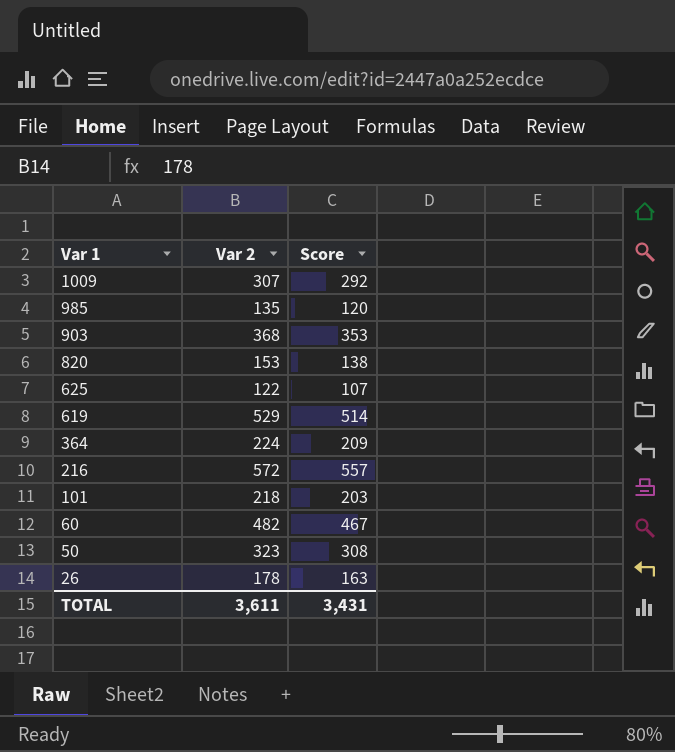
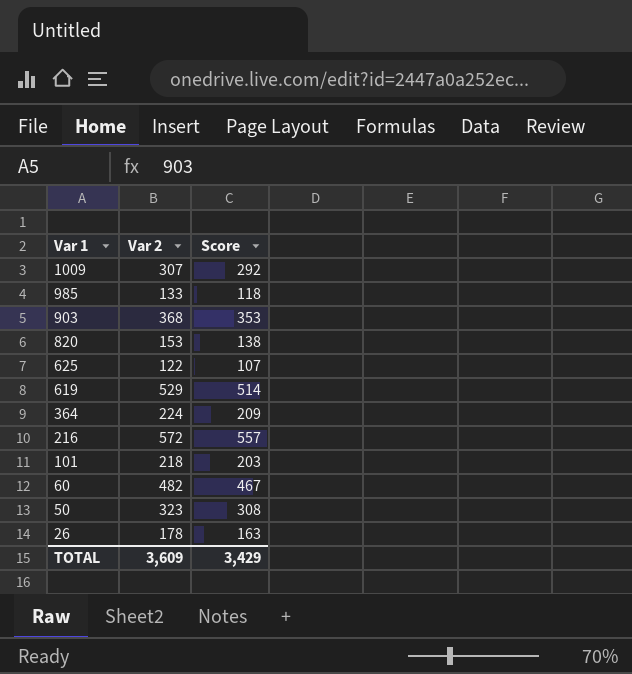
985 | Var 2: 135 -> 133
985 | Score: 120 -> 118
TOTAL | Var 2: 3,611 -> 3,609
TOTAL | Score: 3,431 -> 3,429

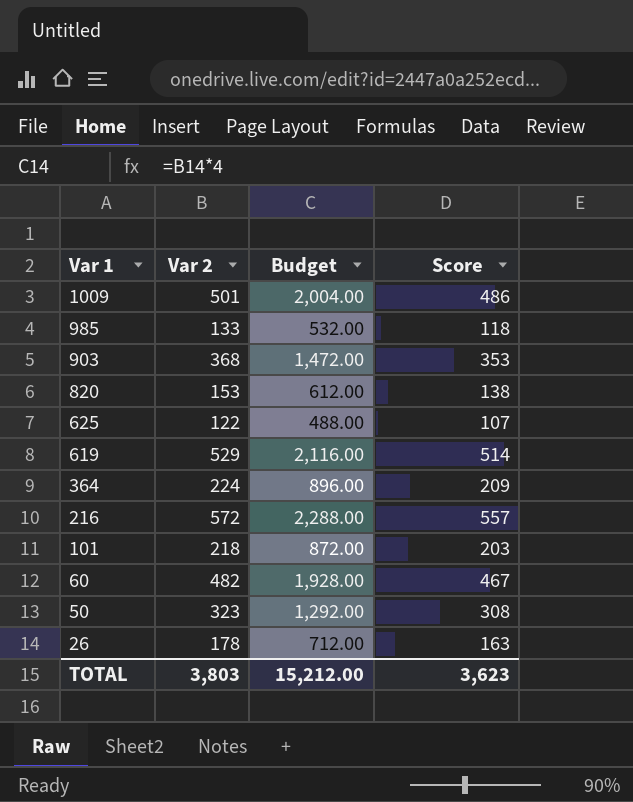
column Budget | formula: none -> [Var 2] * 4
1009 | Var 2: 307 -> 501
1009 | Score: 292 -> 486
TOTAL | Var 2: 3,609 -> 3,803
TOTAL | Score: 3,429 -> 3,623

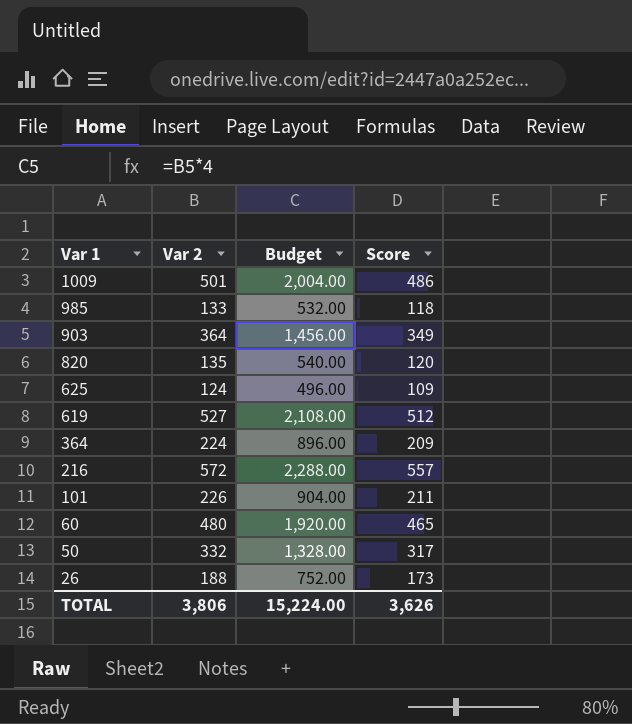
903 | Var 2: 368 -> 364
903 | Budget: 1,472.00 -> 1,456.00
903 | Score: 353 -> 349
820 | Var 2: 153 -> 135
820 | Budget: 612.00 -> 540.00
820 | Score: 138 -> 120
625 | Var 2: 122 -> 124
625 | Budget: 488.00 -> 496.00
625 | Score: 107 -> 109
619 | Var 2: 529 -> 527
619 | Budget: 2,116.00 -> 2,108.00
619 | Score: 514 -> 512
101 | Var 2: 218 -> 226
101 | Budget: 872.00 -> 904.00
101 | Score: 203 -> 211
60 | Var 2: 482 -> 480
60 | Budget: 1,928.00 -> 1,920.00
60 | Score: 467 -> 465
50 | Var 2: 323 -> 332
50 | Budget: 1,292.00 -> 1,328.00
50 | Score: 308 -> 317
26 | Var 2: 178 -> 188
26 | Budget: 712.00 -> 752.00
26 | Score: 163 -> 173
TOTAL | Var 2: 3,803 -> 3,806
TOTAL | Budget: 15,212.00 -> 15,224.00
TOTAL | Score: 3,623 -> 3,626

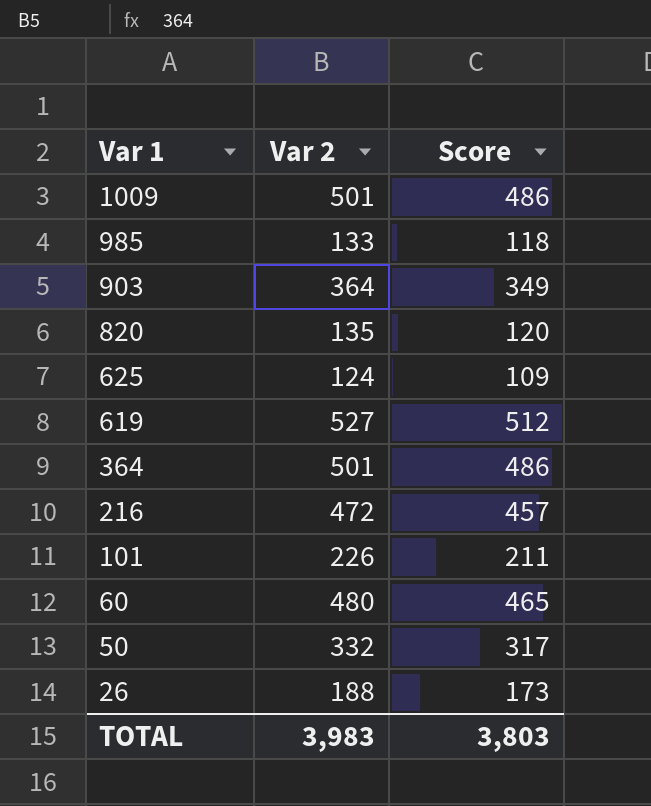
column Budget | formula: [Var 2] * 4 -> none
364 | Var 2: 224 -> 501
364 | Score: 209 -> 486
216 | Var 2: 572 -> 472
216 | Score: 557 -> 457
TOTAL | Var 2: 3,806 -> 3,983
TOTAL | Score: 3,626 -> 3,803

